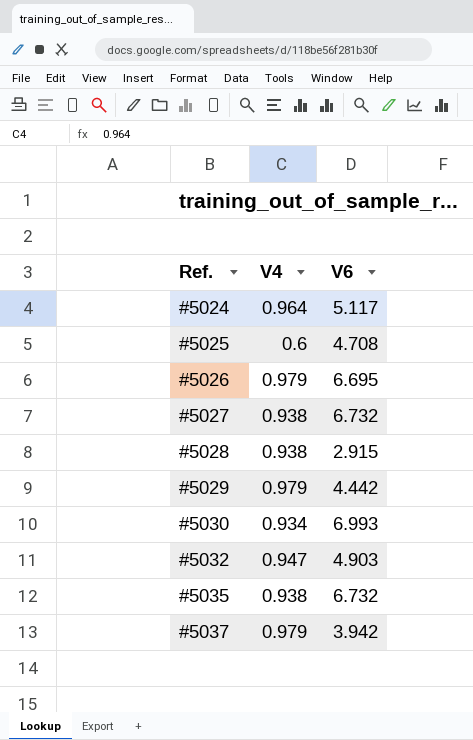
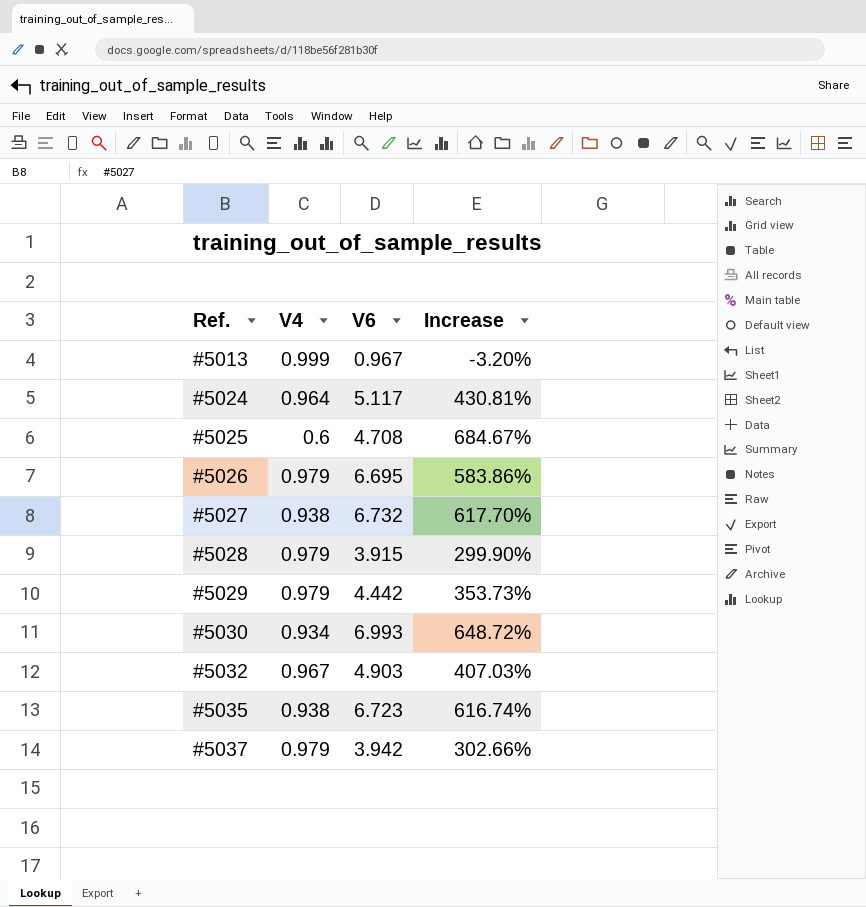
column Increase | formula: none -> ([V6] - [V4]) / [V4]
row #5013: none -> 0.999 | 0.967 | -3.20%
#5028 | V4: 0.938 -> 0.979
#5028 | V6: 2.915 -> 3.915
#5032 | V4: 0.947 -> 0.967
#5035 | V6: 6.732 -> 6.723

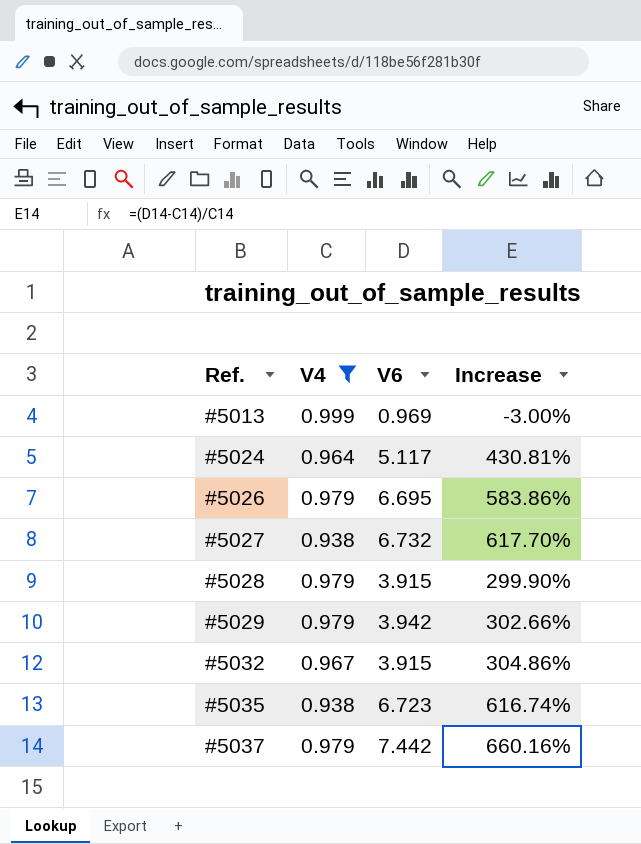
filter: none -> V4 >= 0.938
#5013 | V6: 0.967 -> 0.969
#5013 | Increase: -3.20% -> -3.00%
#5029 | V6: 4.442 -> 3.942
#5029 | Increase: 353.73% -> 302.66%
#5032 | V6: 4.903 -> 3.915
#5032 | Increase: 407.03% -> 304.86%
#5037 | V6: 3.942 -> 7.442
#5037 | Increase: 302.66% -> 660.16%

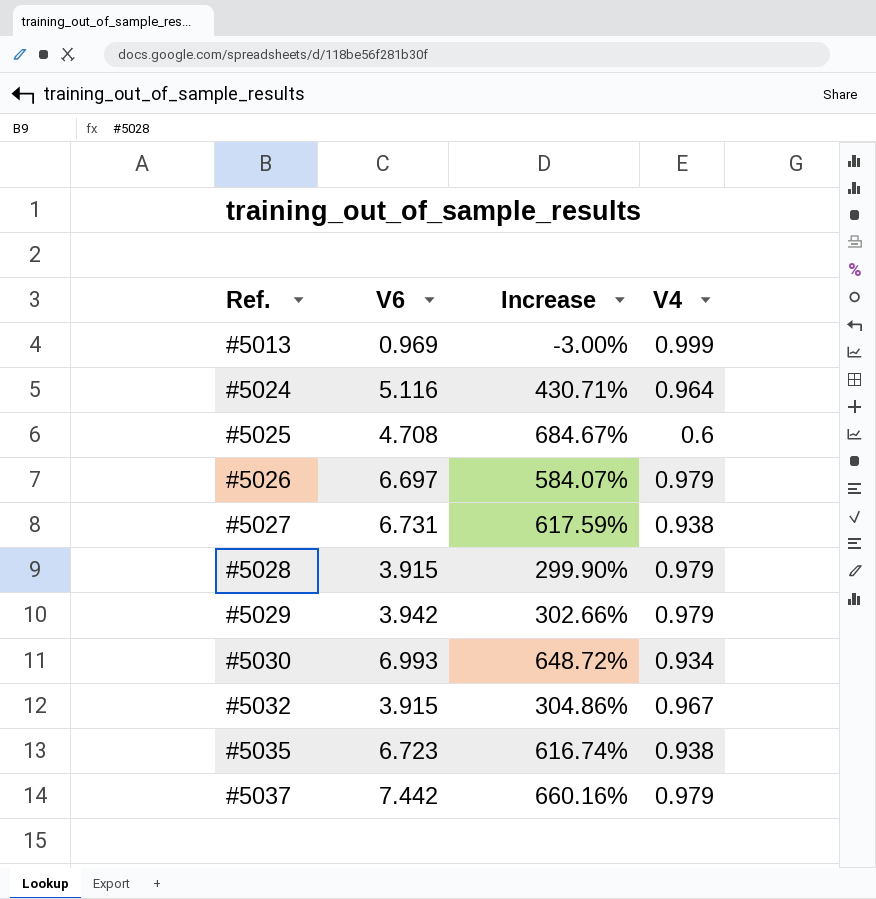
filter: V4 >= 0.938 -> none
column V4 | position: 2 -> 4
#5024 | V6: 5.117 -> 5.116
#5024 | Increase: 430.81% -> 430.71%
#5026 | V6: 6.695 -> 6.697
#5026 | Increase: 583.86% -> 584.07%
#5027 | V6: 6.732 -> 6.731
#5027 | Increase: 617.70% -> 617.59%

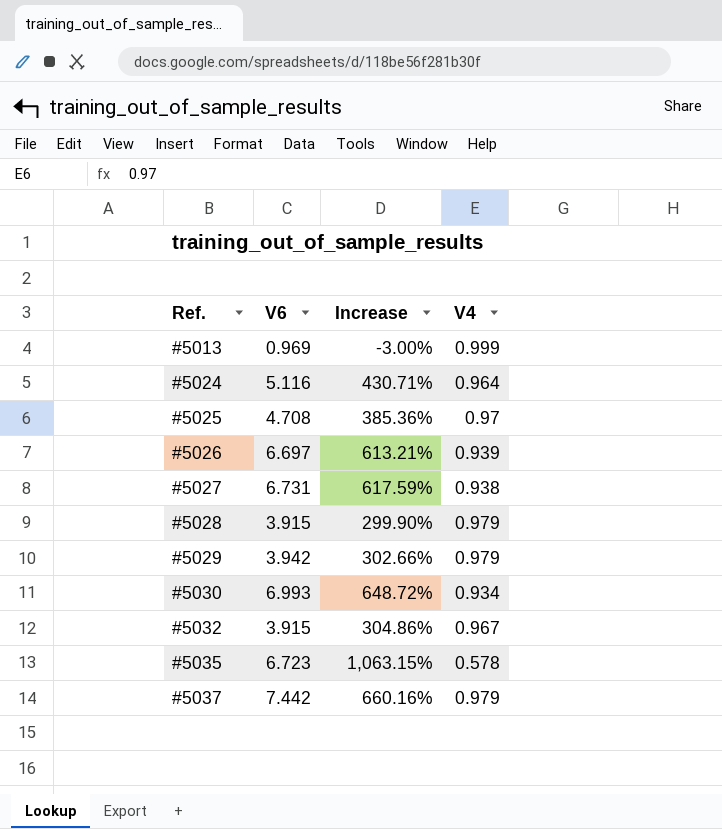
#5025 | Increase: 684.67% -> 385.36%
#5025 | V4: 0.6 -> 0.97
#5026 | Increase: 584.07% -> 613.21%
#5026 | V4: 0.979 -> 0.939
#5035 | Increase: 616.74% -> 1,063.15%
#5035 | V4: 0.938 -> 0.578

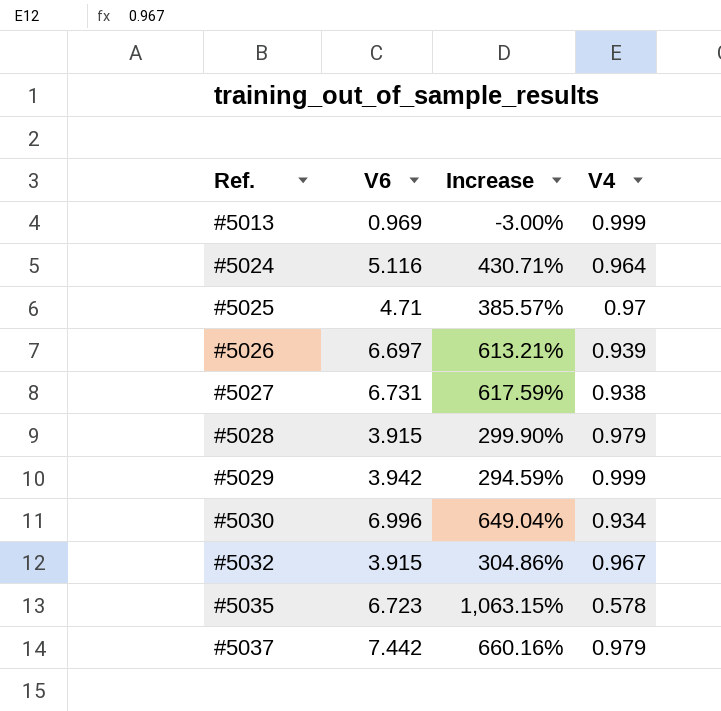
#5025 | V6: 4.708 -> 4.71
#5025 | Increase: 385.36% -> 385.57%
#5029 | Increase: 302.66% -> 294.59%
#5029 | V4: 0.979 -> 0.999
#5030 | V6: 6.993 -> 6.996
#5030 | Increase: 648.72% -> 649.04%

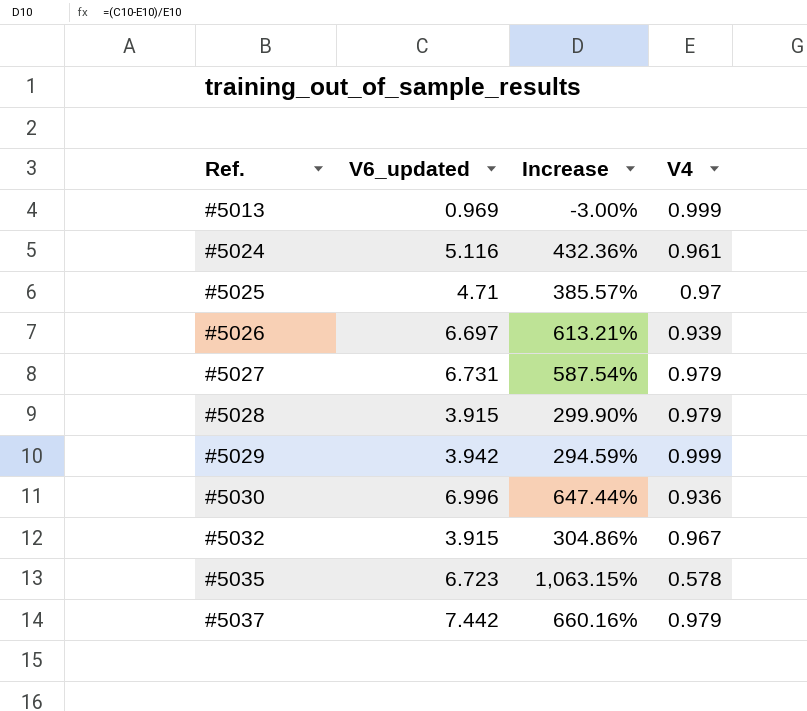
column name: V6 -> V6_updated
#5024 | Increase: 430.71% -> 432.36%
#5024 | V4: 0.964 -> 0.961
#5027 | Increase: 617.59% -> 587.54%
#5027 | V4: 0.938 -> 0.979
#5030 | Increase: 649.04% -> 647.44%
#5030 | V4: 0.934 -> 0.936

